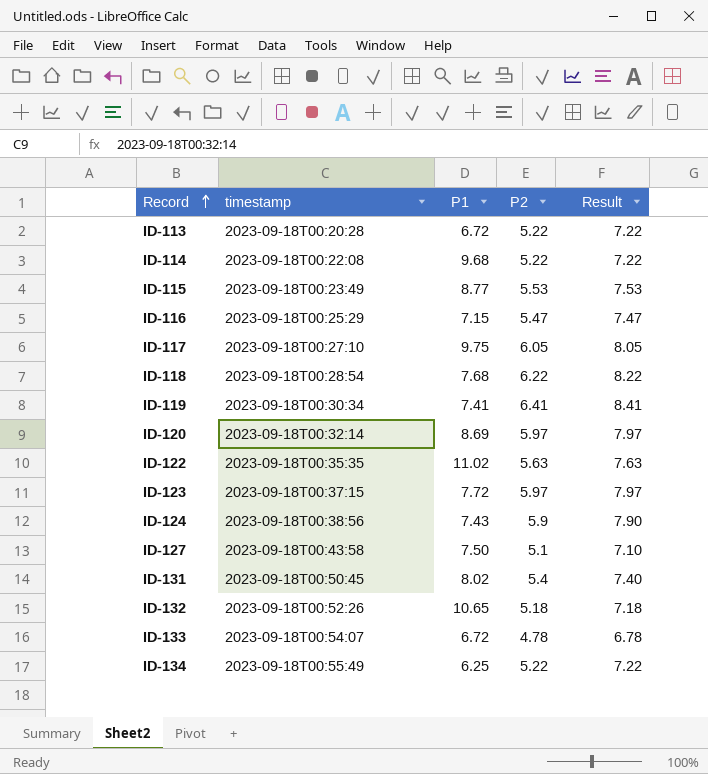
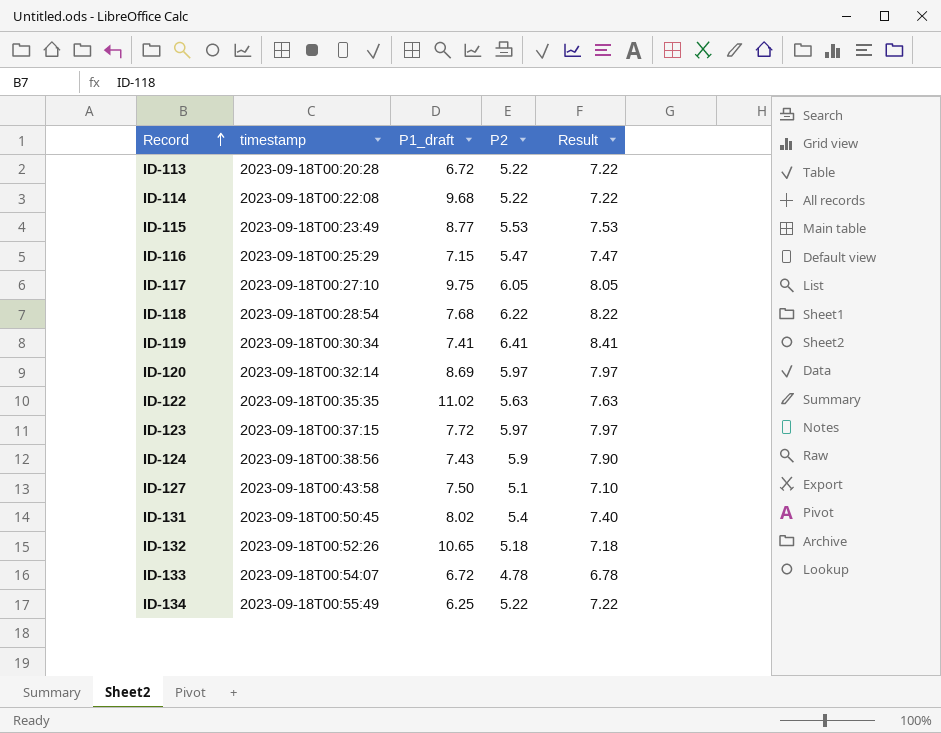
column name: P1 -> P1_draft

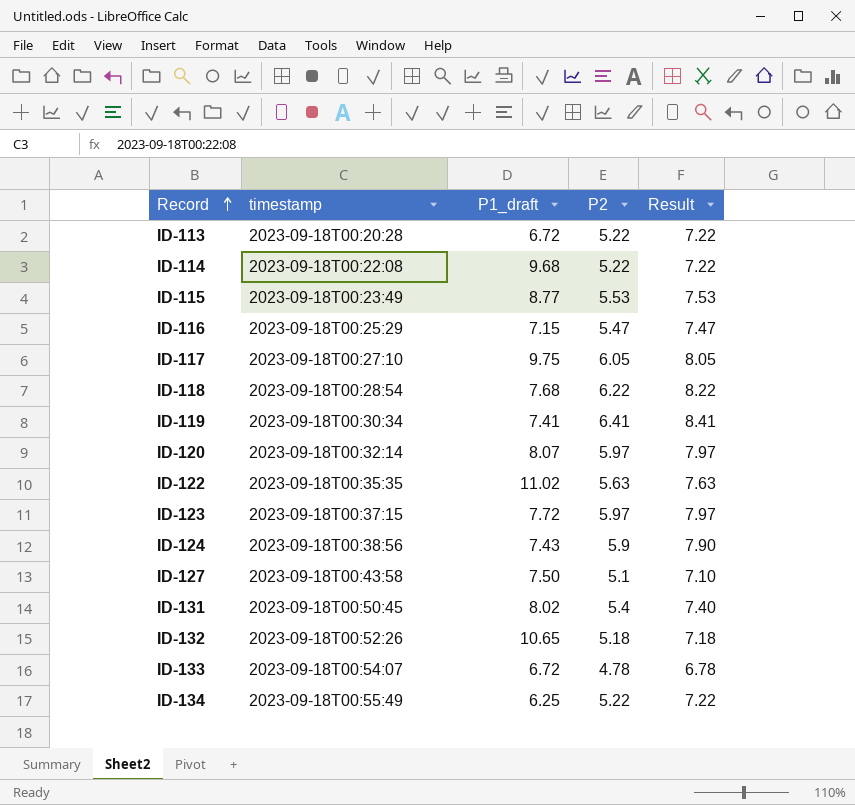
ID-120 | P1_draft: 8.69 -> 8.07

